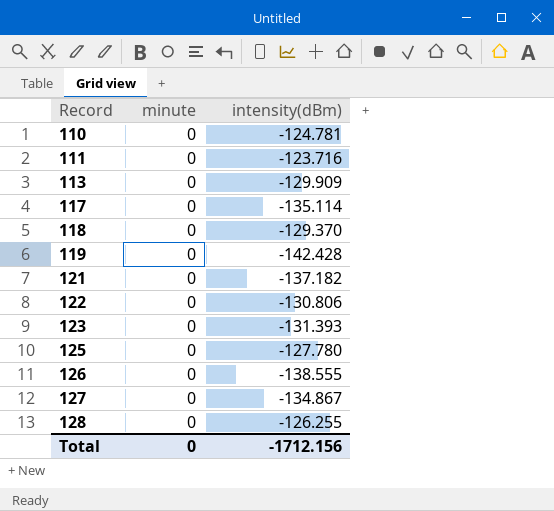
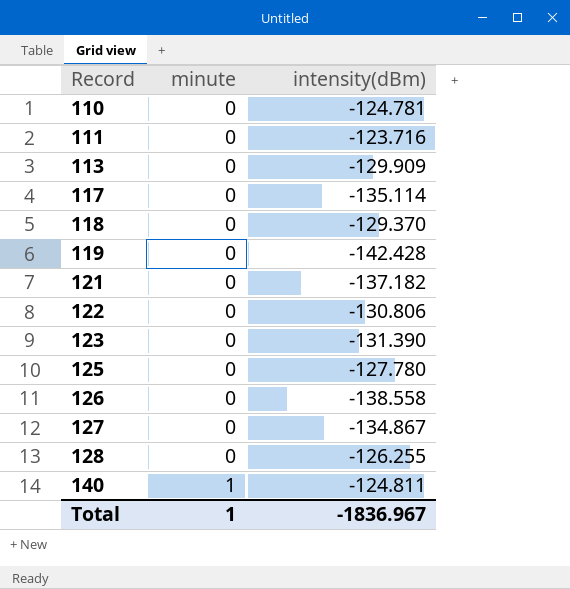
123 | intensity(dBm): -131.393 -> -131.390
126 | intensity(dBm): -138.555 -> -138.558
row 140: none -> 1 | -124.811
Total | minute: 0 -> 1
Total | intensity(dBm): -1712.156 -> -1836.967

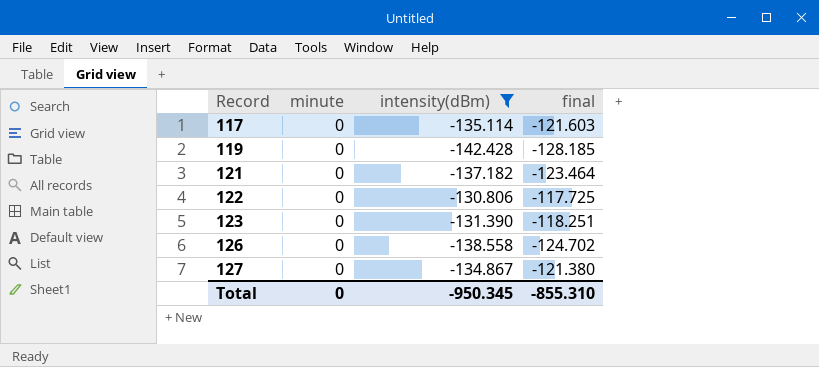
filter: none -> intensity(dBm) <= -130.806
column final | formula: none -> [intensity(dBm)] * 0.9
Total | minute: 1 -> 0
Total | intensity(dBm): -1836.967 -> -950.345

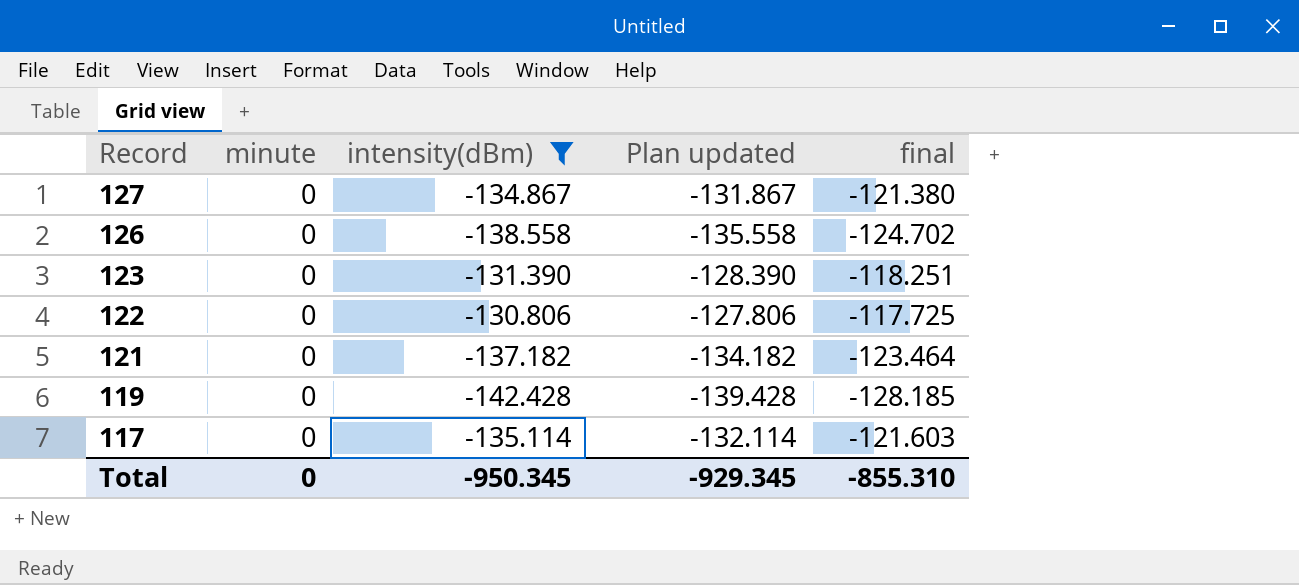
row order: Record ascending -> Record descending
column Plan updated | formula: none -> [intensity(dBm)] + 3

